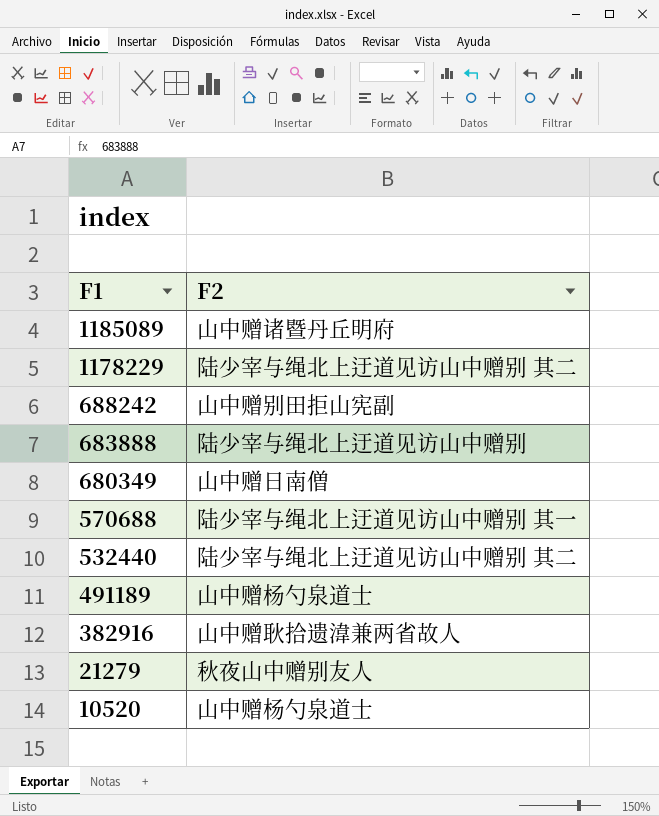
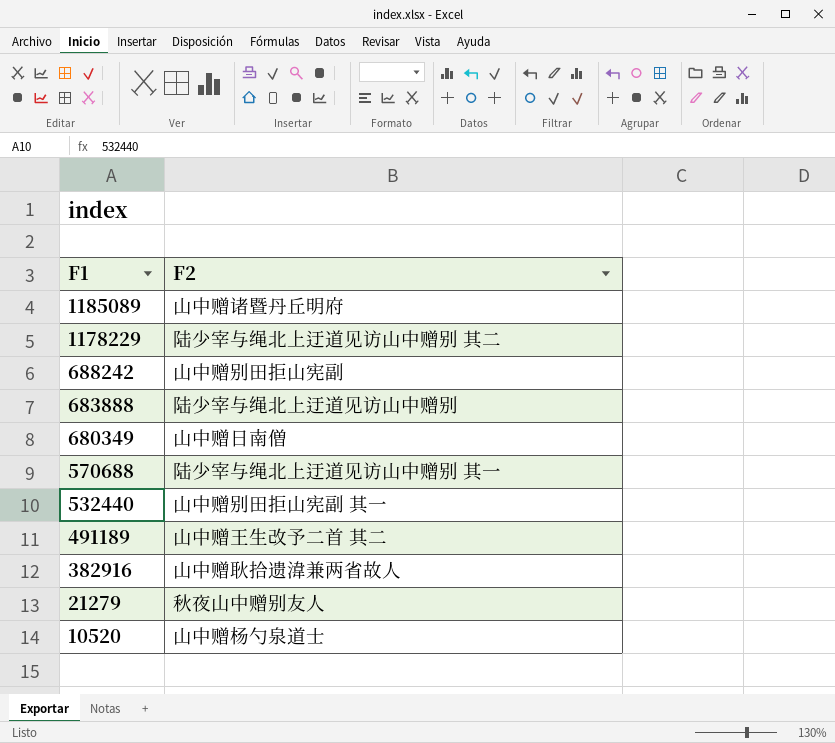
532440 | F2: 陆少宰与绳北上迂道见访山中赠别 其二 -> 山中赠别田拒山宪副 其一
491189 | F2: 山中赠杨勺泉道士 -> 山中赠王生改予二首 其二

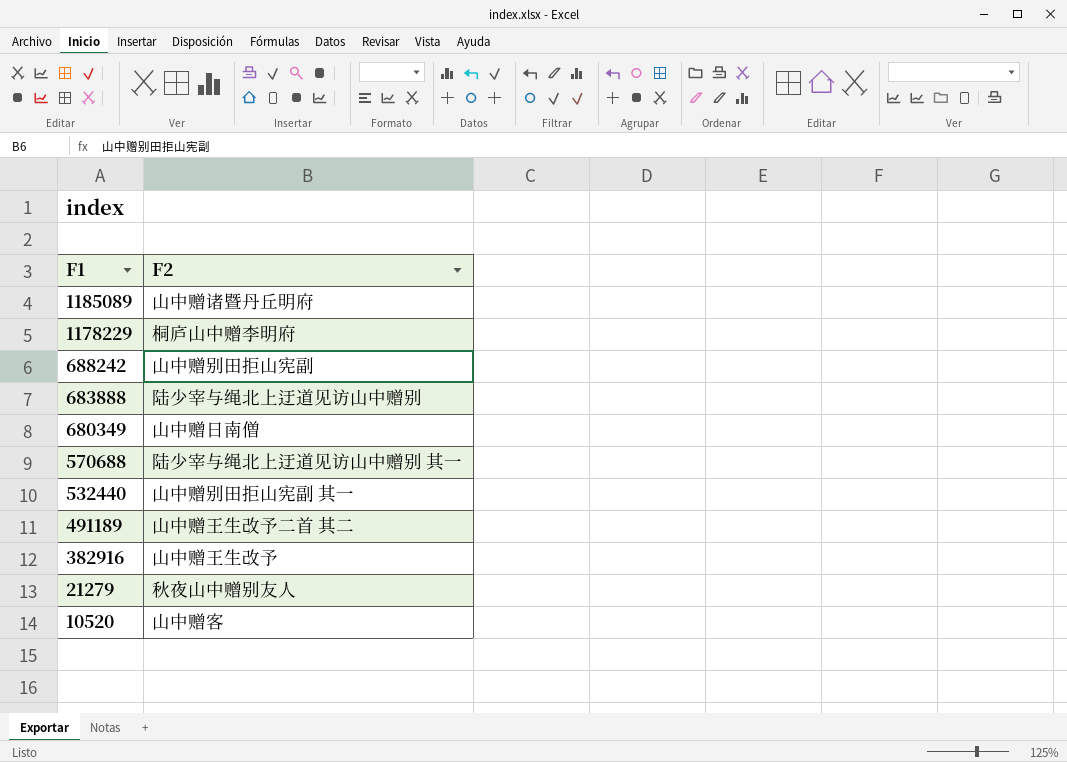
1178229 | F2: 陆少宰与绳北上迂道见访山中赠别 其二 -> 桐庐山中赠李明府
382916 | F2: 山中赠耿拾遗湋兼两省故人 -> 山中赠王生改予
10520 | F2: 山中赠杨勺泉道士 -> 山中赠客

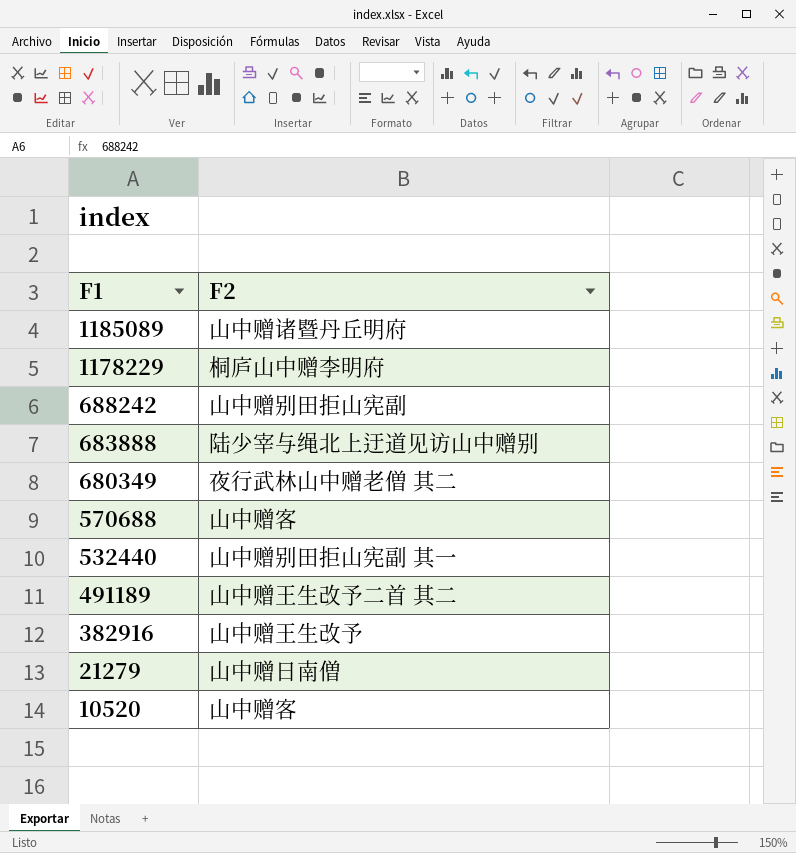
680349 | F2: 山中赠日南僧 -> 夜行武林山中赠老僧 其二
570688 | F2: 陆少宰与绳北上迂道见访山中赠别 其一 -> 山中赠客
21279 | F2: 秋夜山中赠别友人 -> 山中赠日南僧

